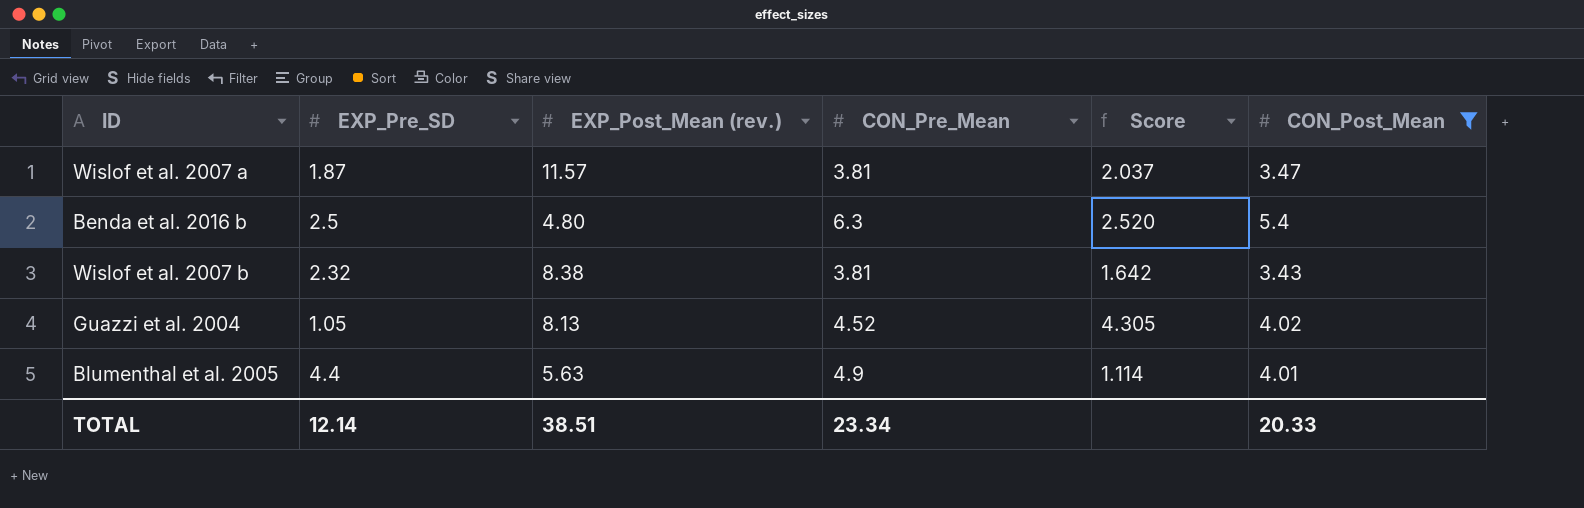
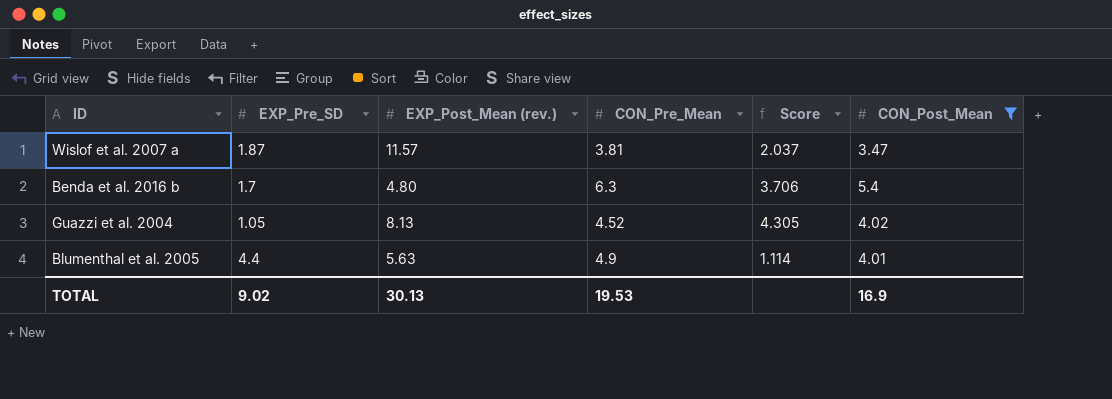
row Wislof et al. 2007 b: 2.32 | 8.38 | 3.81 | 1.642 | 3.43 -> none
Benda et al. 2016 b | EXP_Pre_SD: 2.5 -> 1.7
Benda et al. 2016 b | Score: 2.520 -> 3.706
TOTAL | EXP_Pre_SD: 12.14 -> 9.02
TOTAL | EXP_Post_Mean (rev.): 38.51 -> 30.13
TOTAL | CON_Pre_Mean: 23.34 -> 19.53
TOTAL | CON_Post_Mean: 20.33 -> 16.9

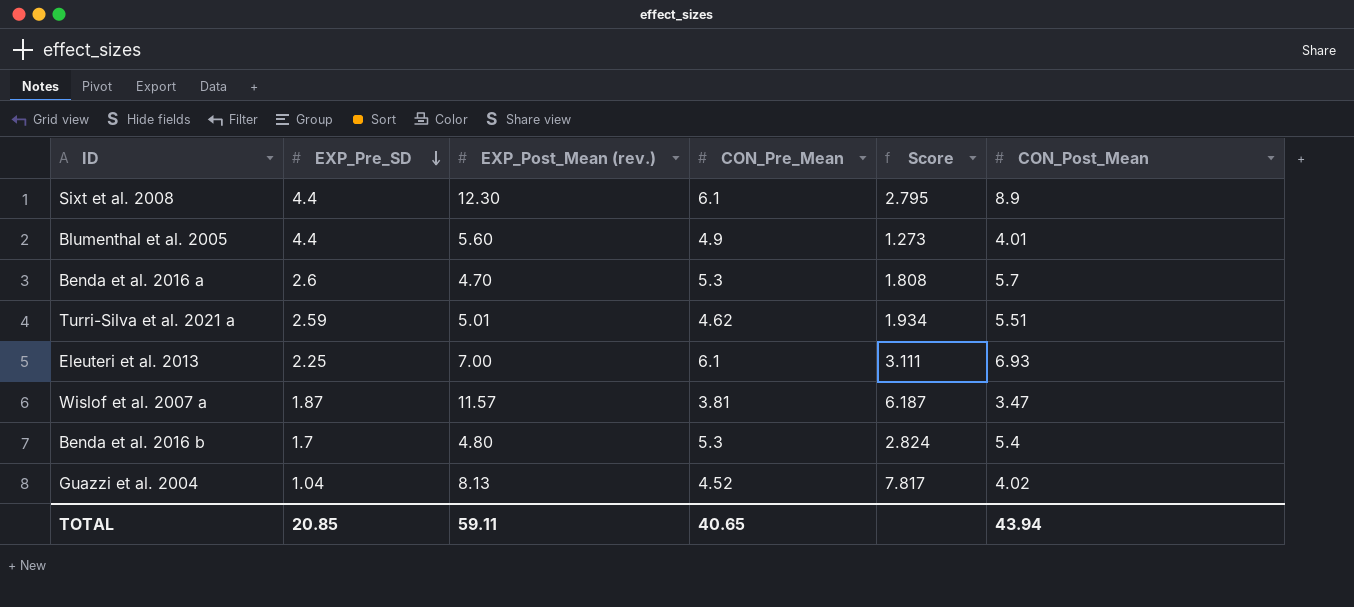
filter: CON_Post_Mean <= 5.4 -> none
row order: none -> EXP_Pre_SD descending
column Score | formula: [CON_Pre_Mean] / [EXP_Pre_SD] -> [EXP_Post_Mean (rev.)] / [EXP_Pre_SD]
Blumenthal et al. 2005 | EXP_Post_Mean (rev.): 5.63 -> 5.60
Benda et al. 2016 b | CON_Pre_Mean: 6.3 -> 5.3
Guazzi et al. 2004 | EXP_Pre_SD: 1.05 -> 1.04
TOTAL | EXP_Pre_SD: 9.02 -> 20.85
TOTAL | EXP_Post_Mean (rev.): 30.13 -> 59.11
TOTAL | CON_Pre_Mean: 19.53 -> 40.65
TOTAL | CON_Post_Mean: 16.9 -> 43.94

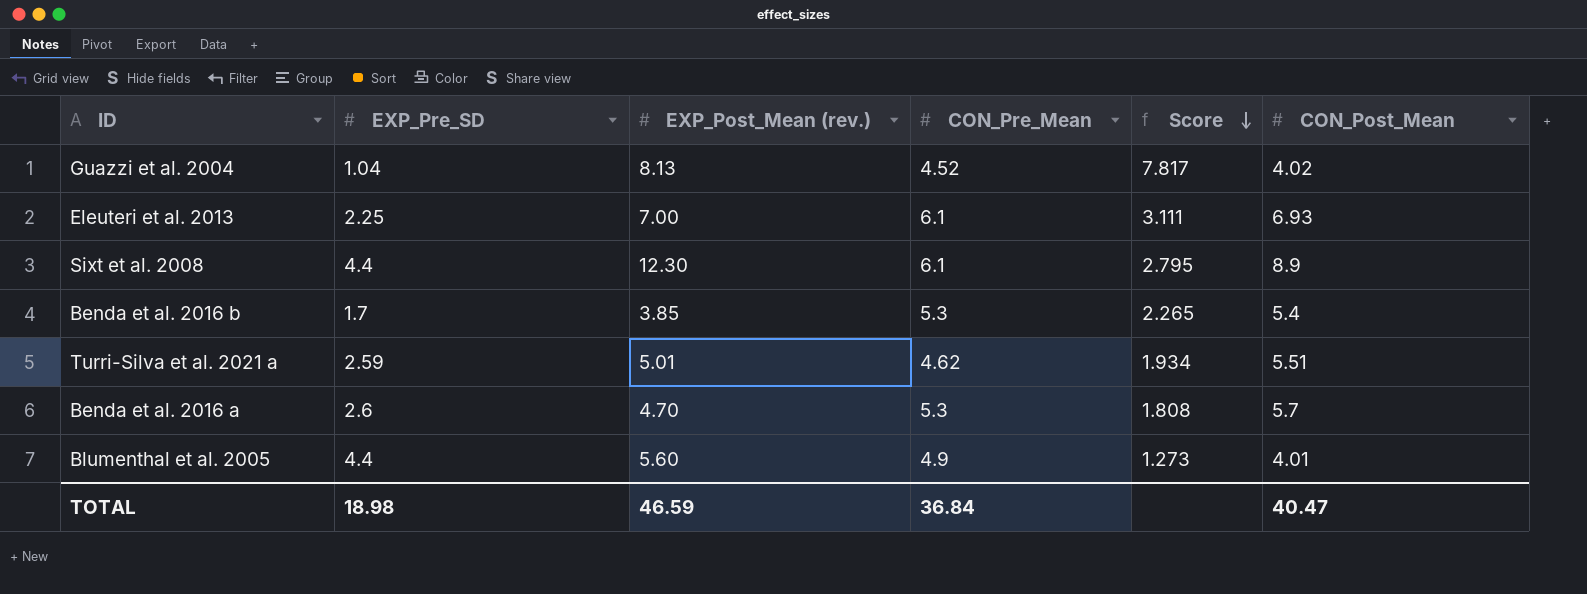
row order: EXP_Pre_SD descending -> Score descending
row Wislof et al. 2007 a: 1.87 | 11.57 | 3.81 | 6.187 | 3.47 -> none
Benda et al. 2016 b | EXP_Post_Mean (rev.): 4.80 -> 3.85
Benda et al. 2016 b | Score: 2.824 -> 2.265
TOTAL | EXP_Pre_SD: 20.85 -> 18.98
TOTAL | EXP_Post_Mean (rev.): 59.11 -> 46.59
TOTAL | CON_Pre_Mean: 40.65 -> 36.84
TOTAL | CON_Post_Mean: 43.94 -> 40.47

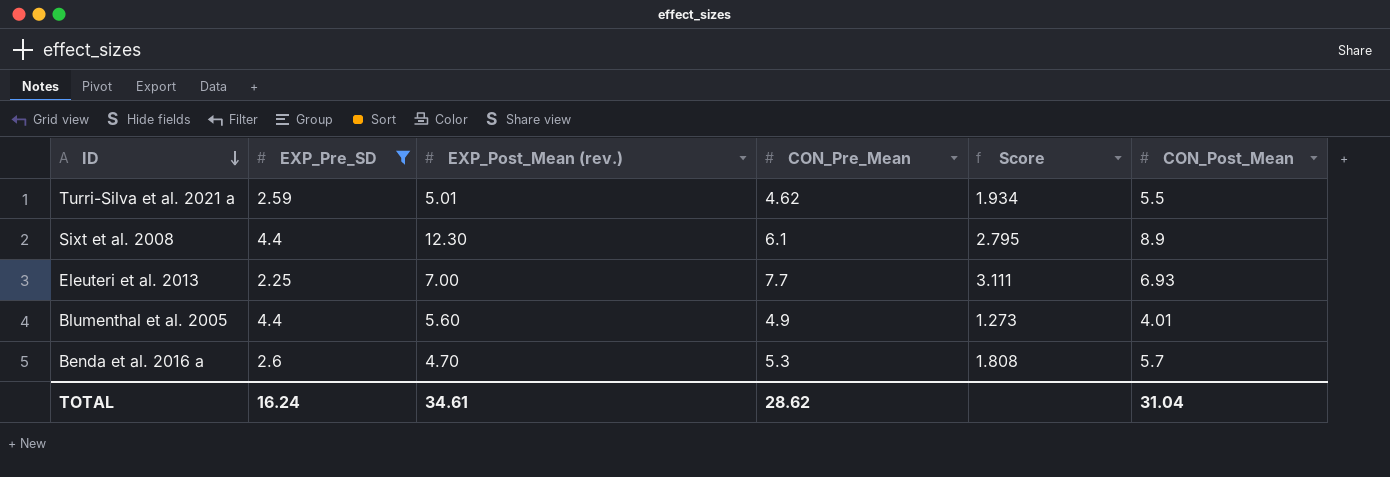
filter: none -> EXP_Pre_SD >= 2.25
row order: Score descending -> ID descending
Turri-Silva et al. 2021 a | CON_Post_Mean: 5.51 -> 5.5
Eleuteri et al. 2013 | CON_Pre_Mean: 6.1 -> 7.7
TOTAL | EXP_Pre_SD: 18.98 -> 16.24
TOTAL | EXP_Post_Mean (rev.): 46.59 -> 34.61
TOTAL | CON_Pre_Mean: 36.84 -> 28.62
TOTAL | CON_Post_Mean: 40.47 -> 31.04

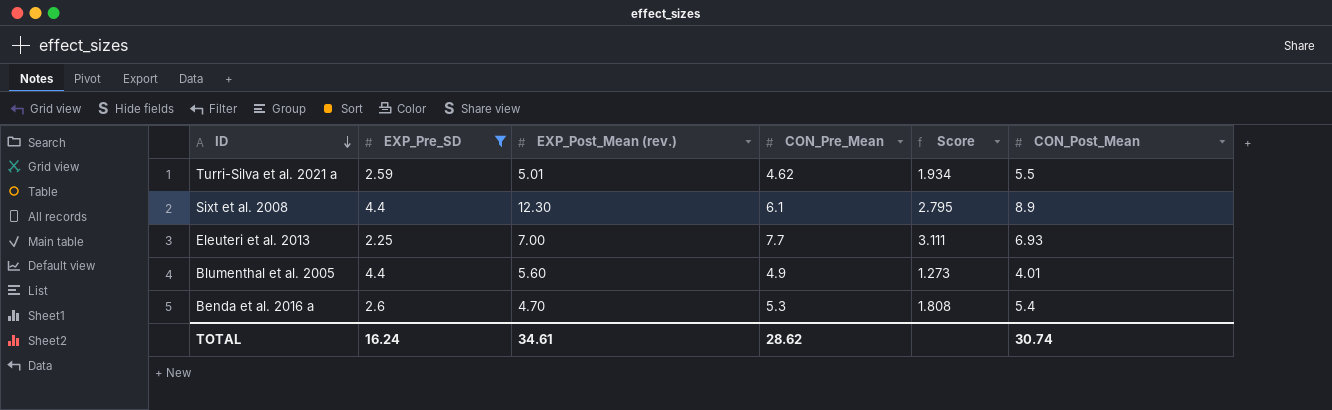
Benda et al. 2016 a | CON_Post_Mean: 5.7 -> 5.4
TOTAL | CON_Post_Mean: 31.04 -> 30.74

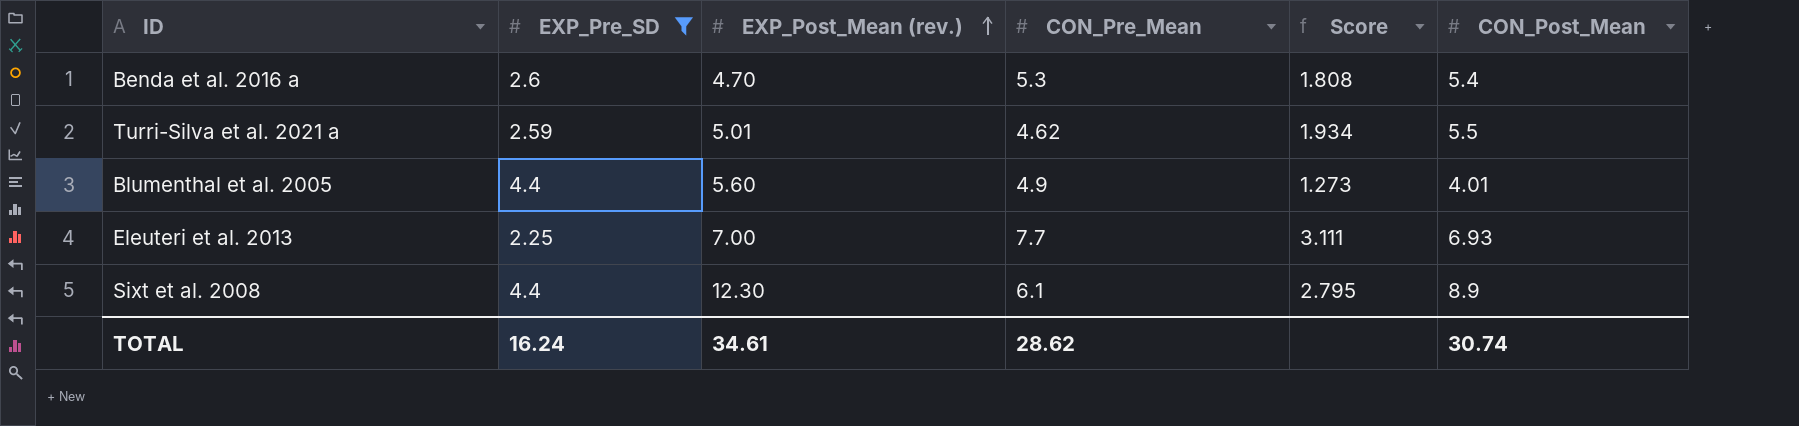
row order: ID descending -> EXP_Post_Mean (rev.) ascending

